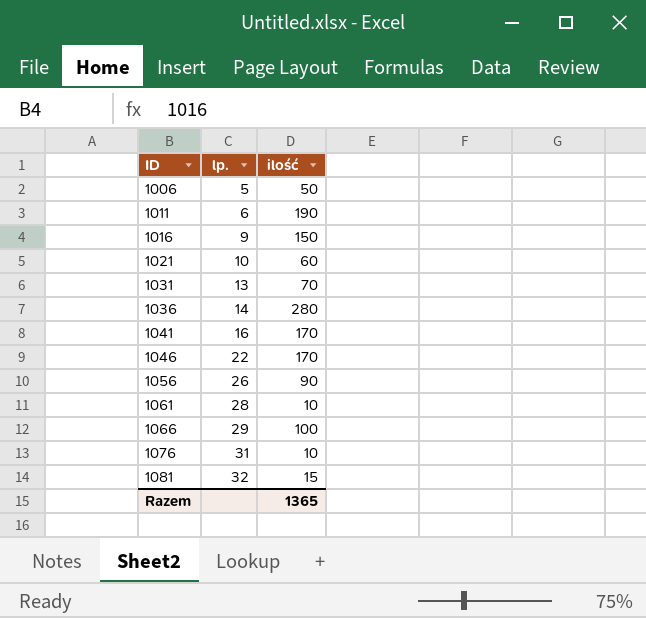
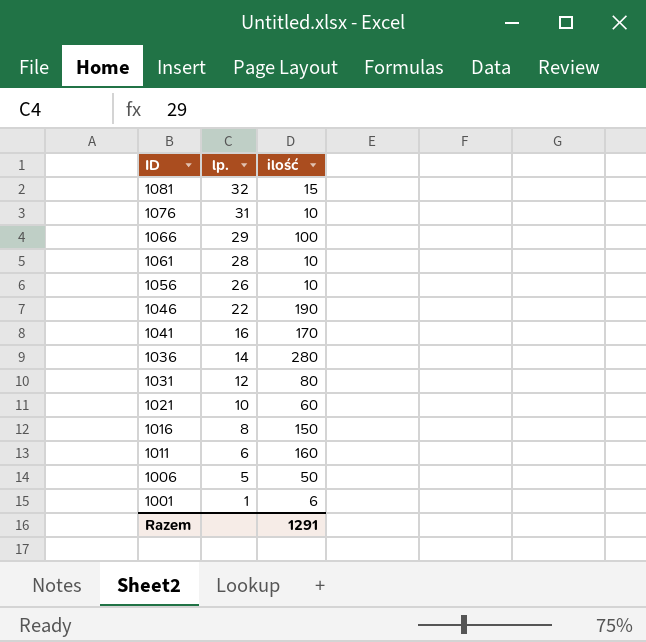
row order: ID ascending -> ID descending
1056 | ilość: 90 -> 10
1046 | ilość: 170 -> 190
1031 | lp.: 13 -> 12
1031 | ilość: 70 -> 80
1016 | lp.: 9 -> 8
1011 | ilość: 190 -> 160
row 1001: none -> 1 | 6
Razem | ilość: 1365 -> 1291

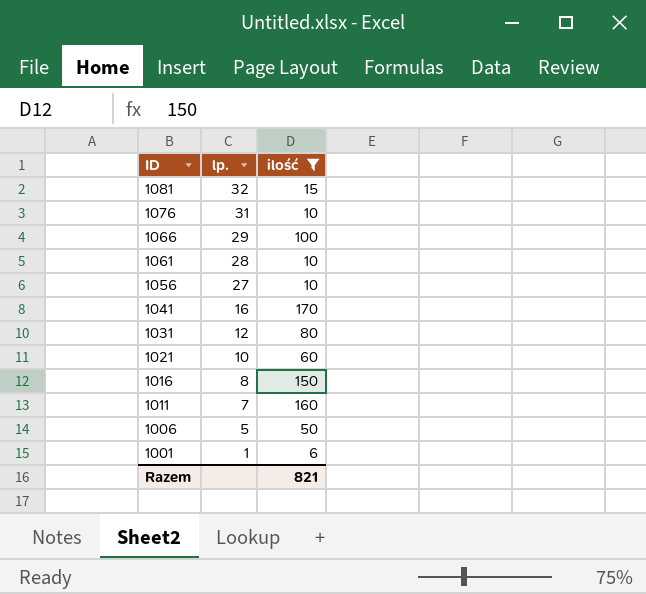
filter: none -> ilość <= 170
1056 | lp.: 26 -> 27
1011 | lp.: 6 -> 7
Razem | ilość: 1291 -> 821

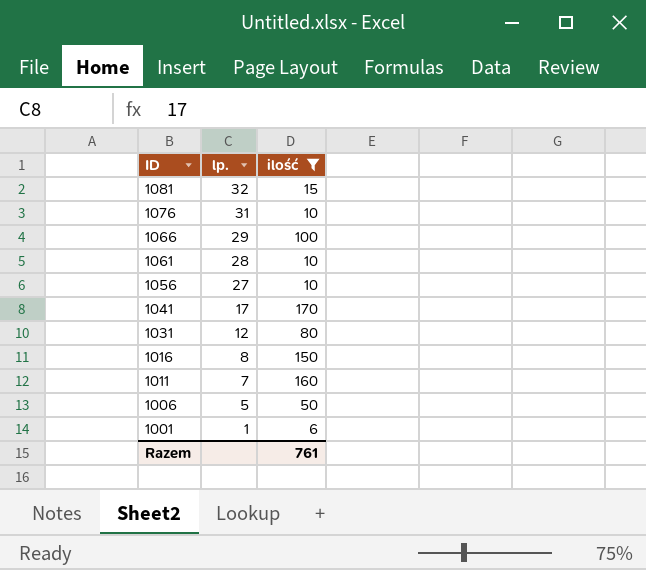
row 1021: 10 | 60 -> none
1041 | lp.: 16 -> 17
Razem | ilość: 821 -> 761

